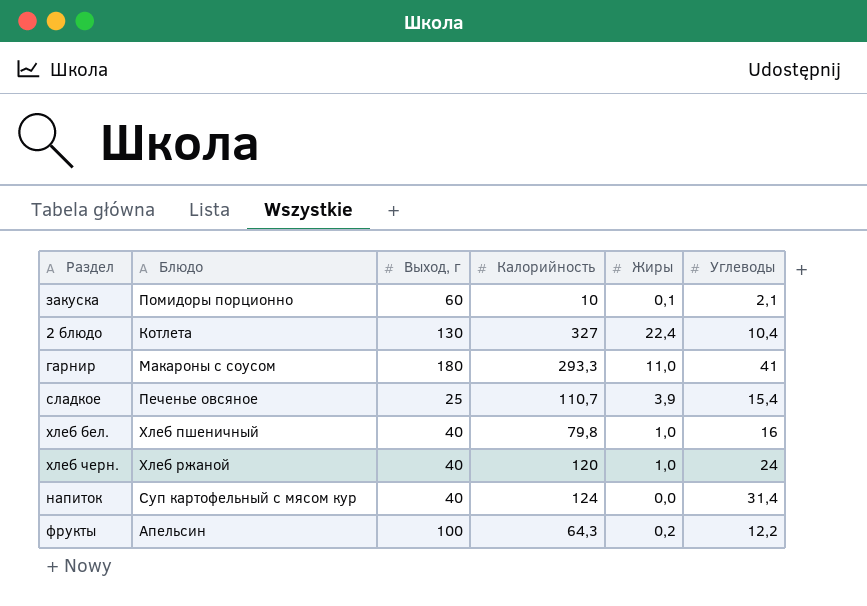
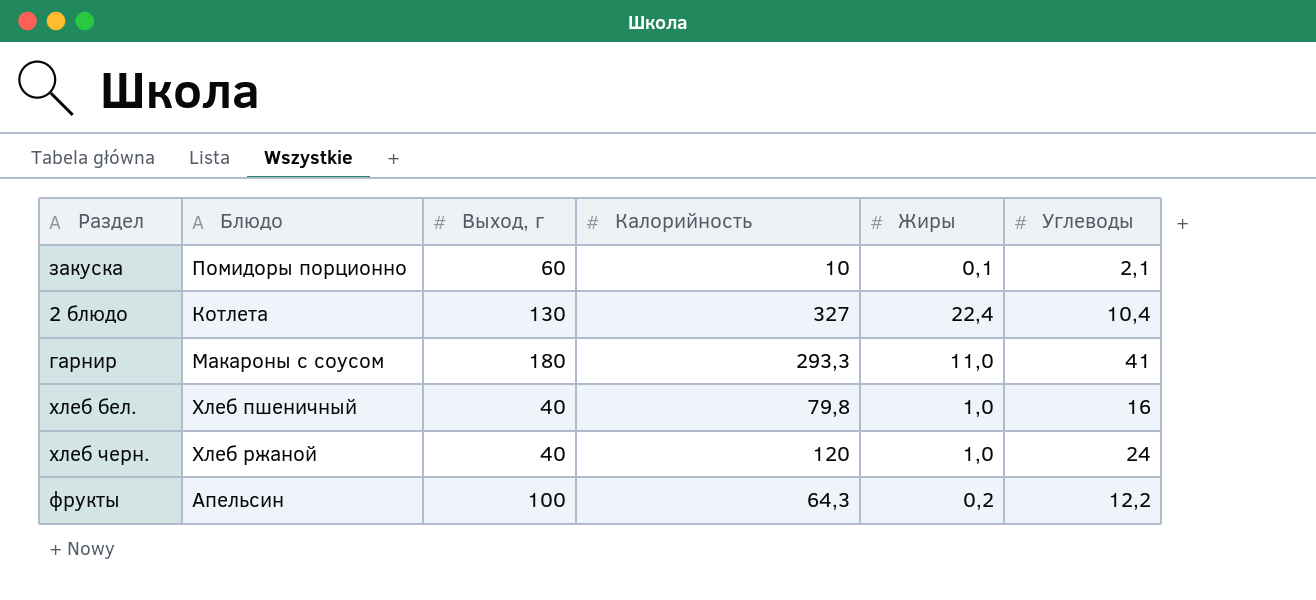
row сладкое: Печенье овсяное | 25 | 110,7 | 3,9 | 15,4 -> none
row напиток: Суп картофельный с мясом кур | 40 | 124 | 0,0 | 31,4 -> none

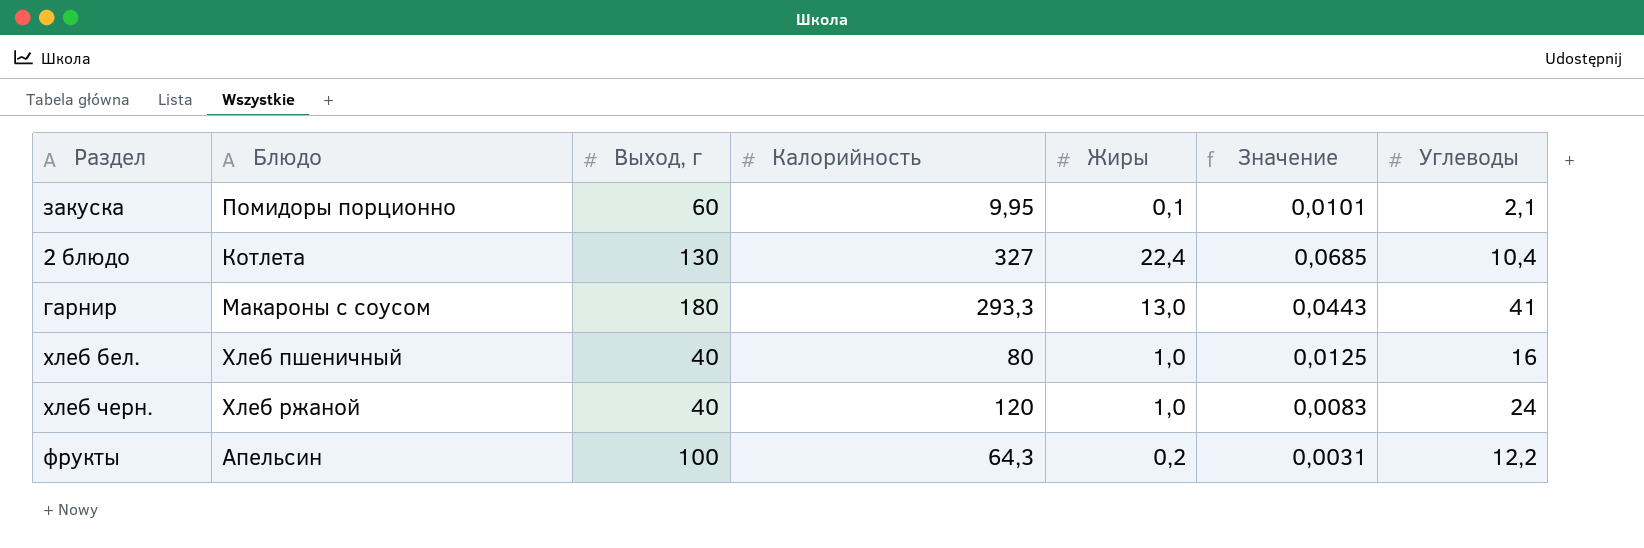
column Значение | formula: none -> [Жиры] / [Калорийность]
закуска | Калорийность: 10 -> 9,95
гарнир | Жиры: 11,0 -> 13,0
хлеб бел. | Калорийность: 79,8 -> 80

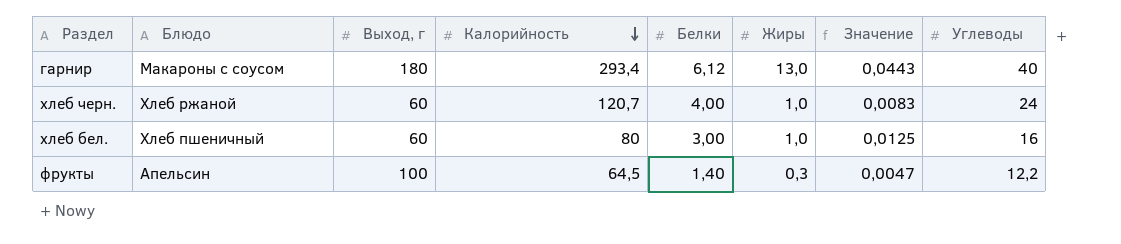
row order: none -> Калорийность descending
column Белки | position: none -> 5
row закуска: Помидоры порционно | 60 | 9,95 | 0,1 | 0,0101 | 2,1 -> none
row 2 блюдо: Котлета | 130 | 327 | 22,4 | 0,0685 | 10,4 -> none
гарнир | Калорийность: 293,3 -> 293,4
гарнир | Углеводы: 41 -> 40
хлеб черн. | Выход, г: 40 -> 60
хлеб черн. | Калорийность: 120 -> 120,7
хлеб бел. | Выход, г: 40 -> 60
фрукты | Калорийность: 64,3 -> 64,5
фрукты | Жиры: 0,2 -> 0,3
фрукты | Значение: 0,0031 -> 0,0047

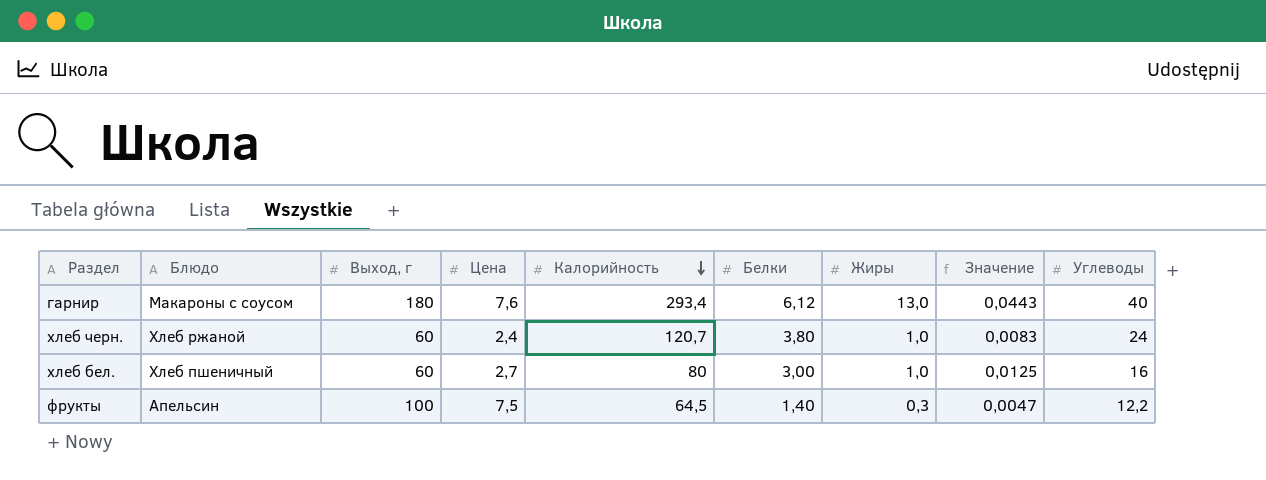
column Цена | position: none -> 4
хлеб черн. | Белки: 4,00 -> 3,80

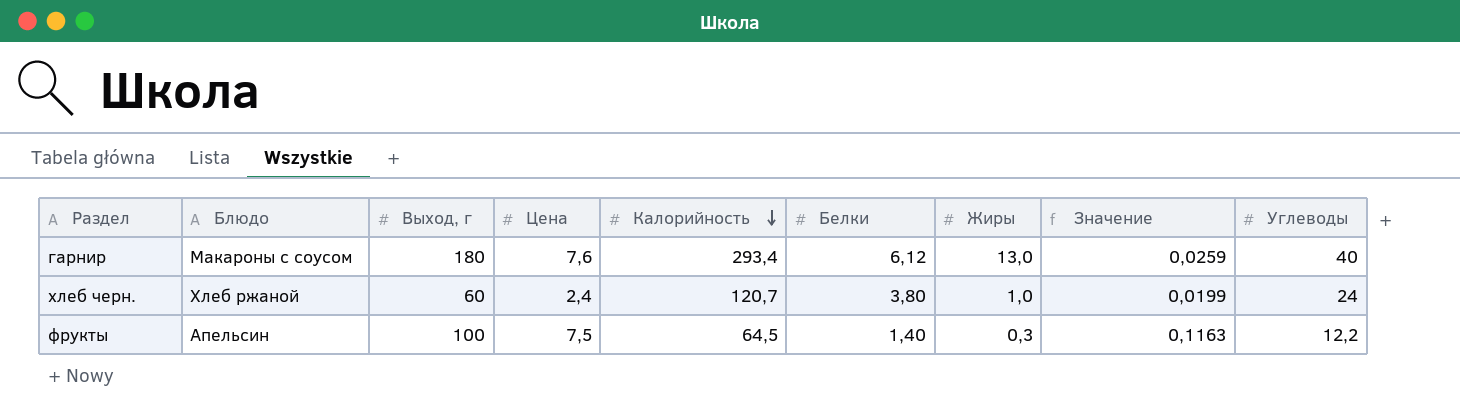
column Значение | formula: [Жиры] / [Калорийность] -> [Цена] / [Калорийность]
row хлеб бел.: Хлеб пшеничный | 60 | 2,7 | 80 | 3,00 | 1,0 | 0,0125 | 16 -> none

